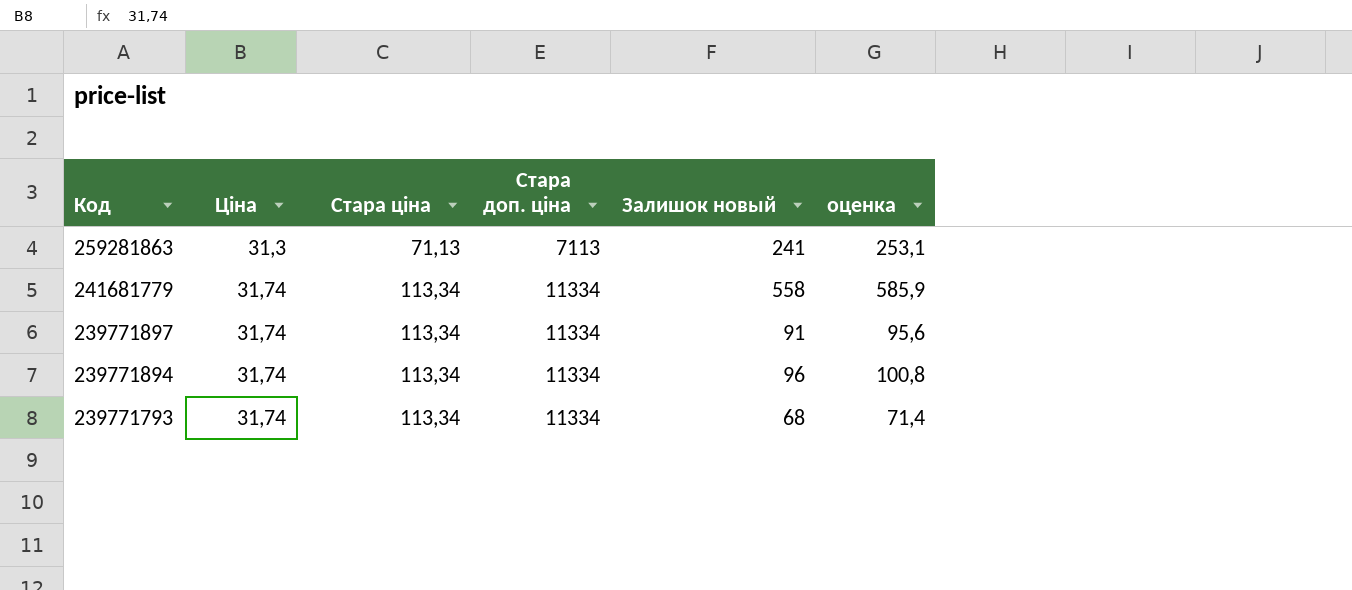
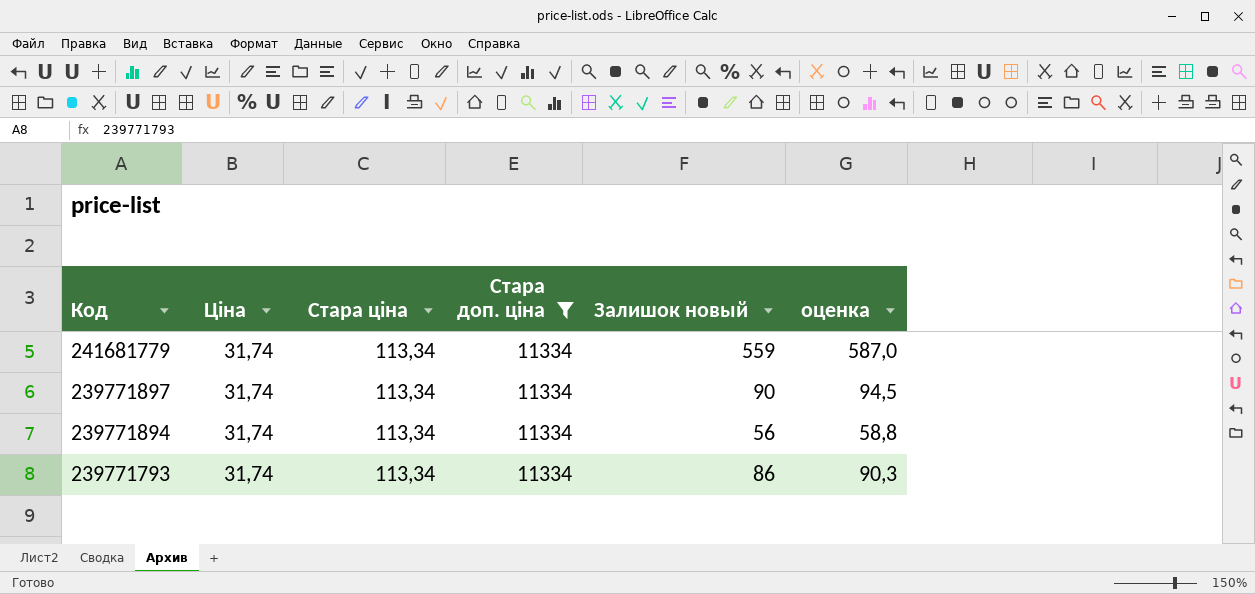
filter: none -> Стара доп. ціна = 11334
241681779 | Залишок новый: 558 -> 559
241681779 | оценка: 585,9 -> 587,0
239771897 | Залишок новый: 91 -> 90
239771897 | оценка: 95,6 -> 94,5
239771894 | Залишок новый: 96 -> 56
239771894 | оценка: 100,8 -> 58,8
239771793 | Залишок новый: 68 -> 86
239771793 | оценка: 71,4 -> 90,3

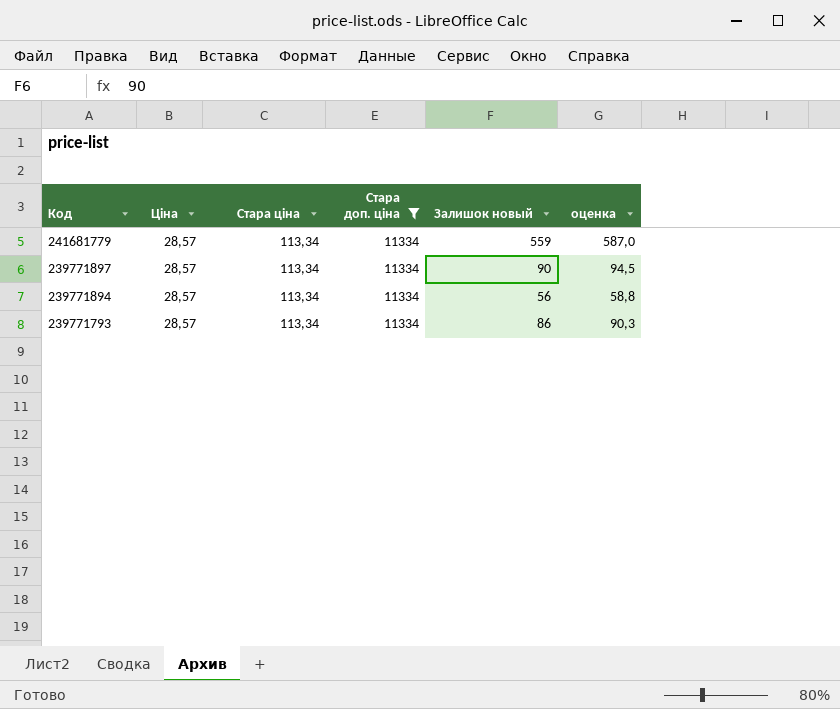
241681779 | Ціна: 31,74 -> 28,57
239771897 | Ціна: 31,74 -> 28,57
239771894 | Ціна: 31,74 -> 28,57
239771793 | Ціна: 31,74 -> 28,57

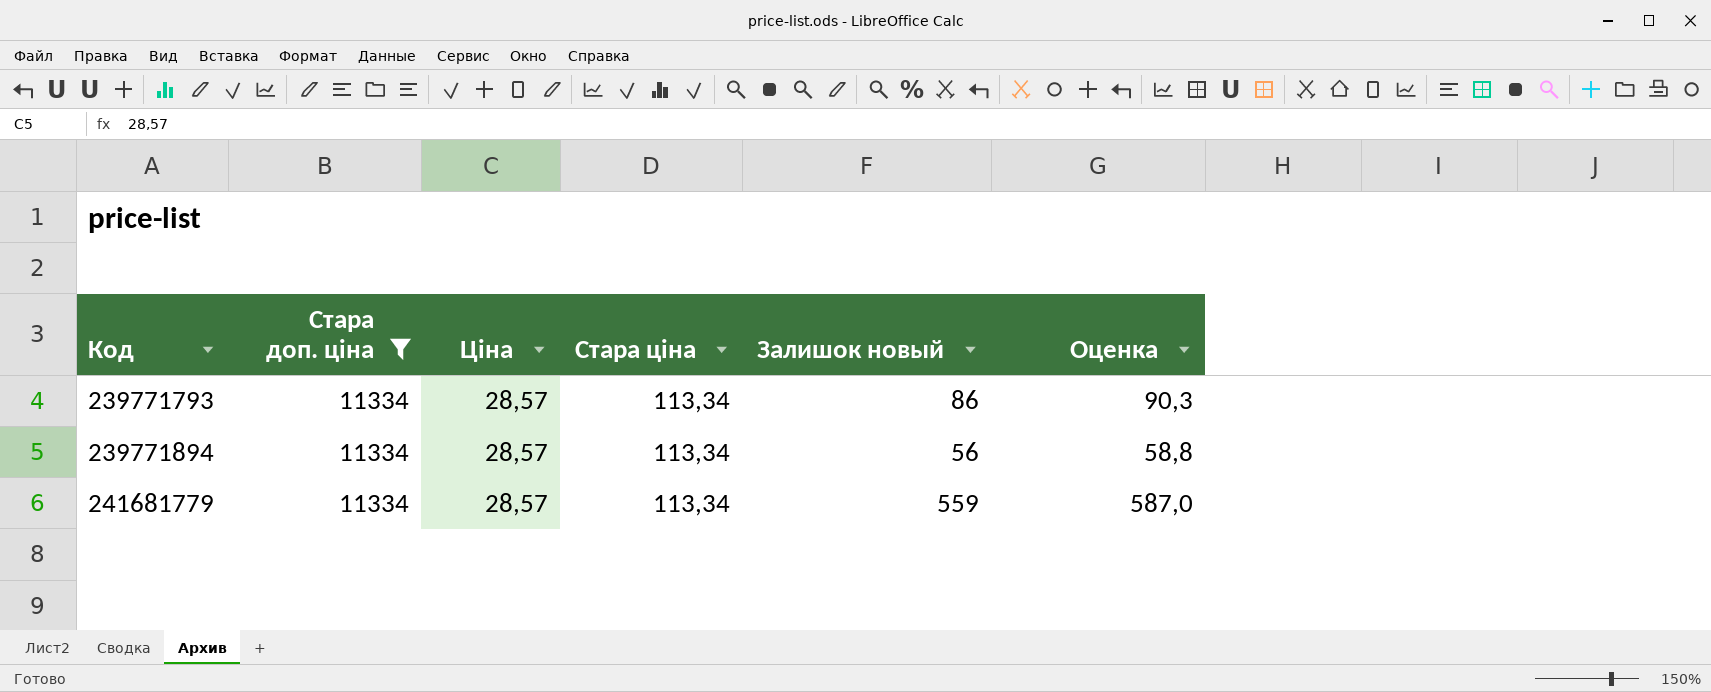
row order: Код descending -> Код ascending
column Стара доп. ціна | position: 4 -> 2
column name: оценка -> Оценка
row 239771897: 28,57 | 113,34 | 11334 | 90 | 94,5 -> none

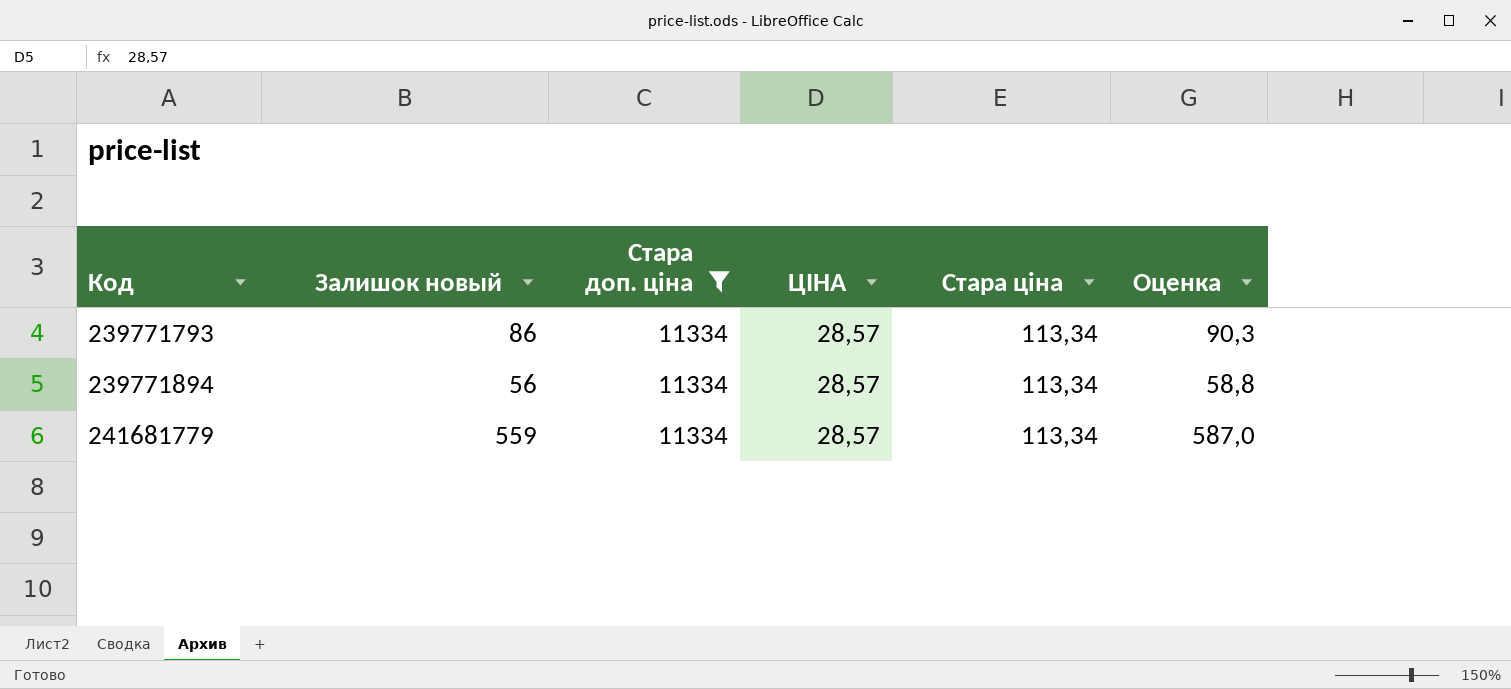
column Залишок новый | position: 5 -> 2
column name: Ціна -> ЦІНА

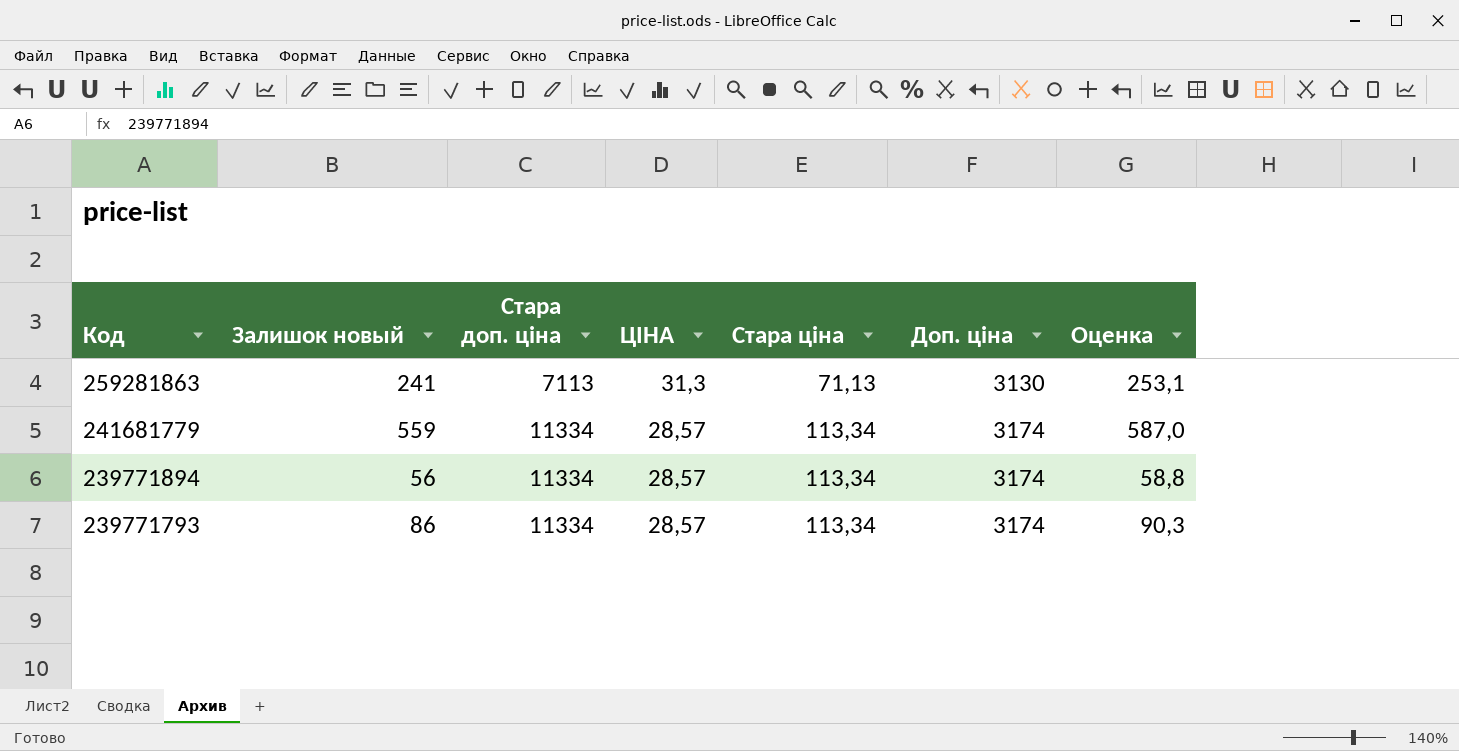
filter: Стара доп. ціна = 11334 -> none
row order: Код ascending -> Код descending
column Доп. ціна | position: none -> 6

